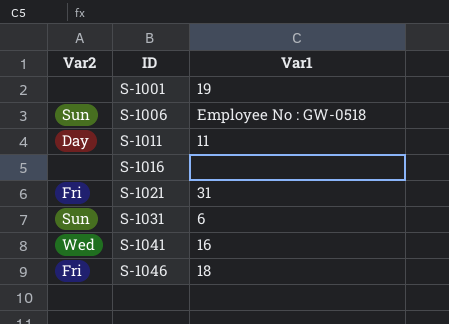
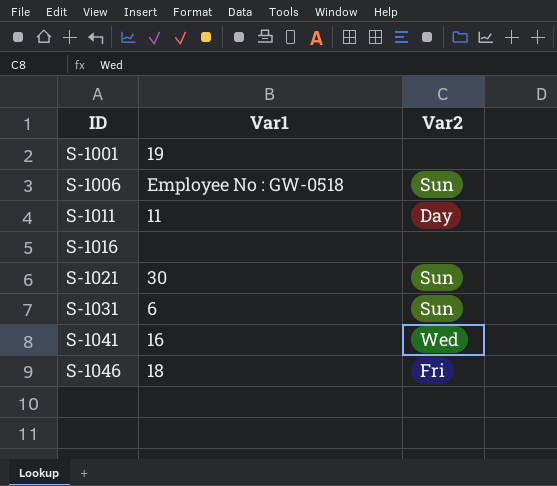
column Var2 | position: 1 -> 3
S-1021 | Var1: 31 -> 30
S-1021 | Var2: Fri -> Sun

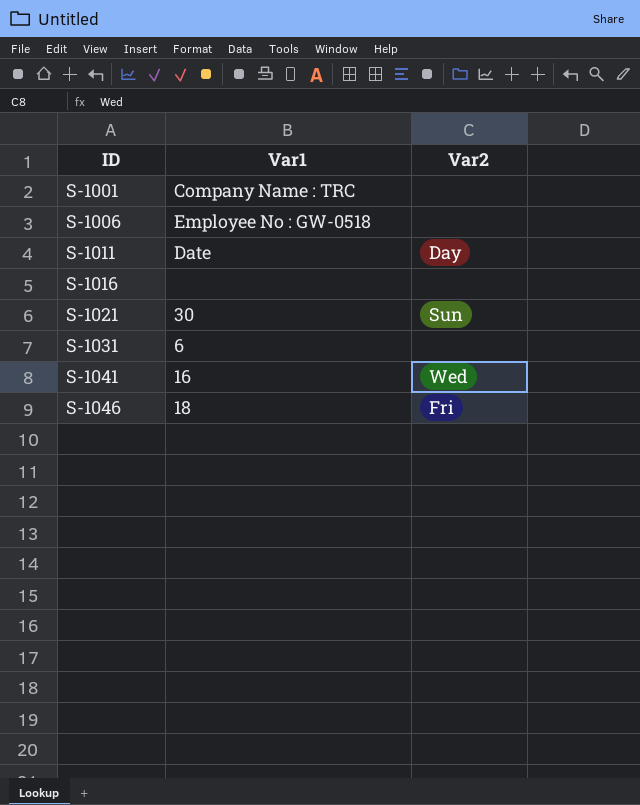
S-1001 | Var1: 19 -> Company Name : TRC
S-1006 | Var2: Sun -> none
S-1011 | Var1: 11 -> Date
S-1031 | Var2: Sun -> none

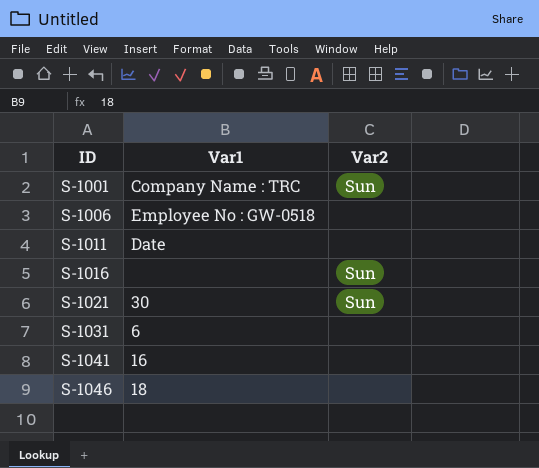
S-1001 | Var2: none -> Sun
S-1011 | Var2: Day -> none
S-1016 | Var2: none -> Sun
S-1041 | Var2: Wed -> none
S-1046 | Var2: Fri -> none

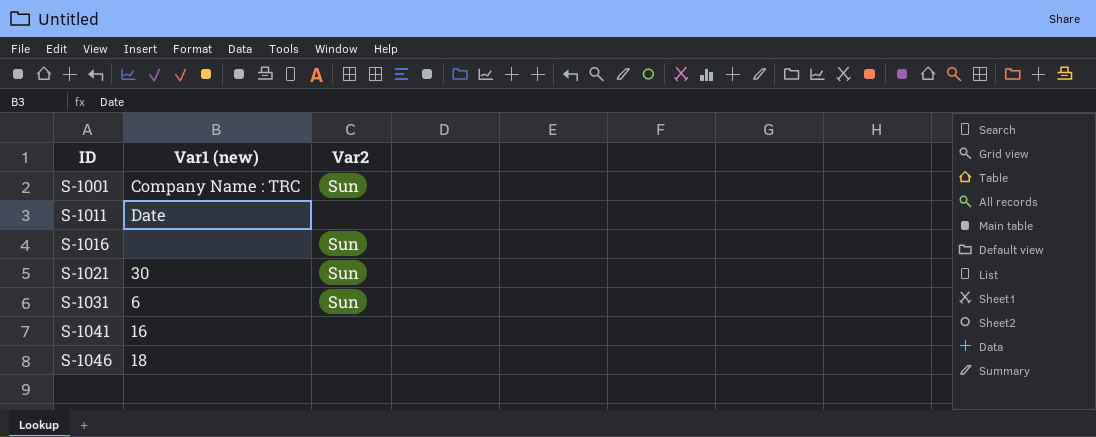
column name: Var1 -> Var1 (new)
row S-1006: Employee No : GW-0518 | none -> none
S-1031 | Var2: none -> Sun

